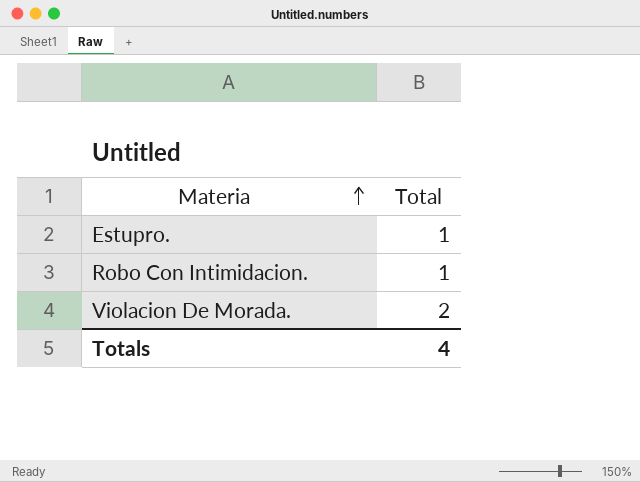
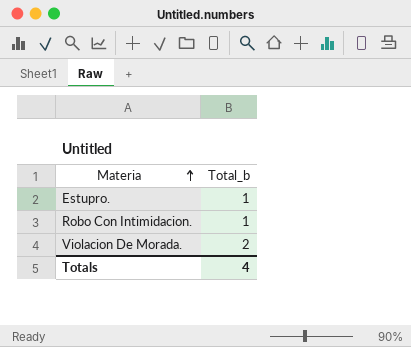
column name: Total -> Total_b

